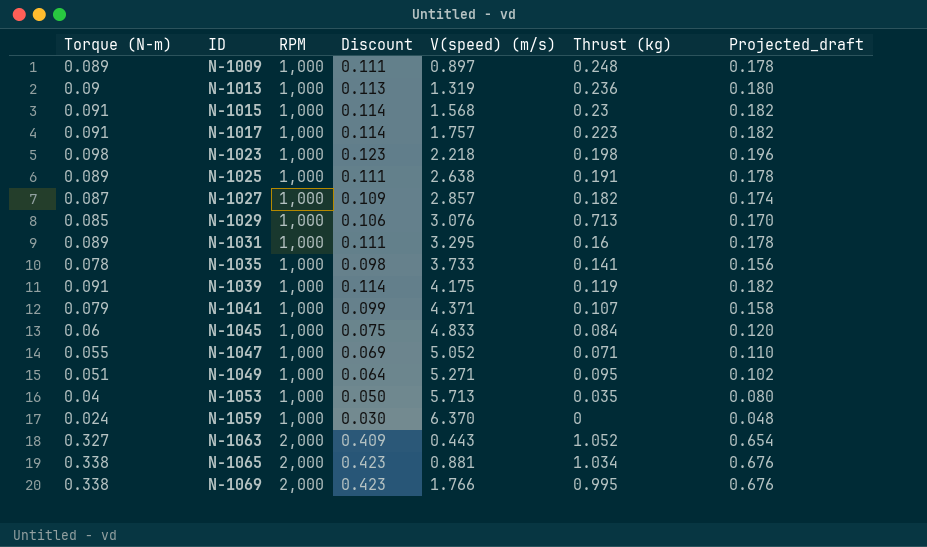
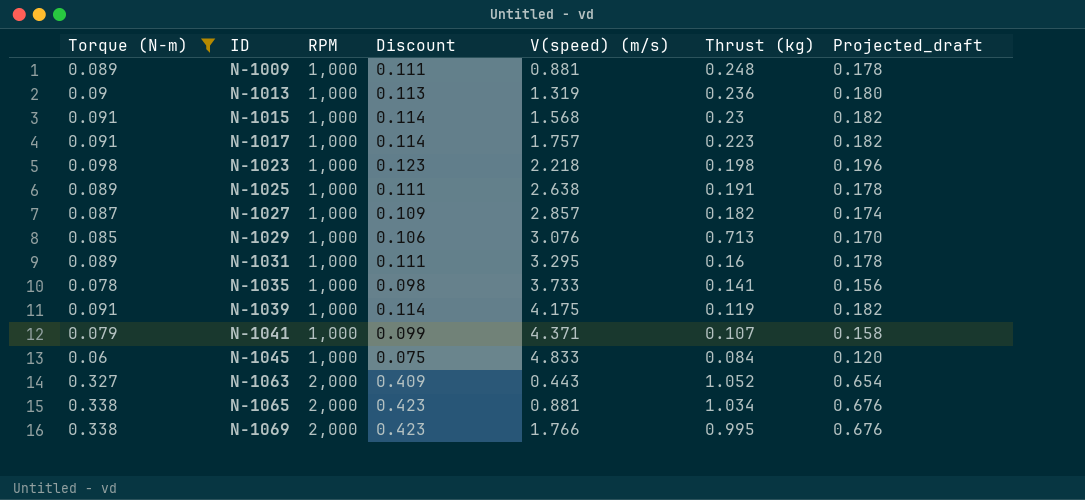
filter: none -> Torque (N-m) >= 0.06
N-1009 | V(speed) (m/s): 0.897 -> 0.881

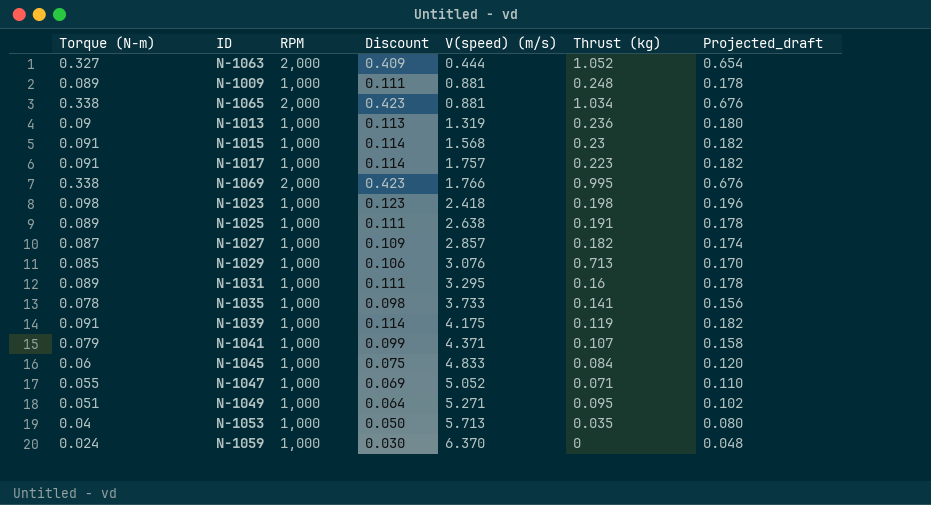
filter: Torque (N-m) >= 0.06 -> none
row order: ID ascending -> V(speed) (m/s) ascending
N-1063 | V(speed) (m/s): 0.443 -> 0.444
N-1023 | V(speed) (m/s): 2.218 -> 2.418

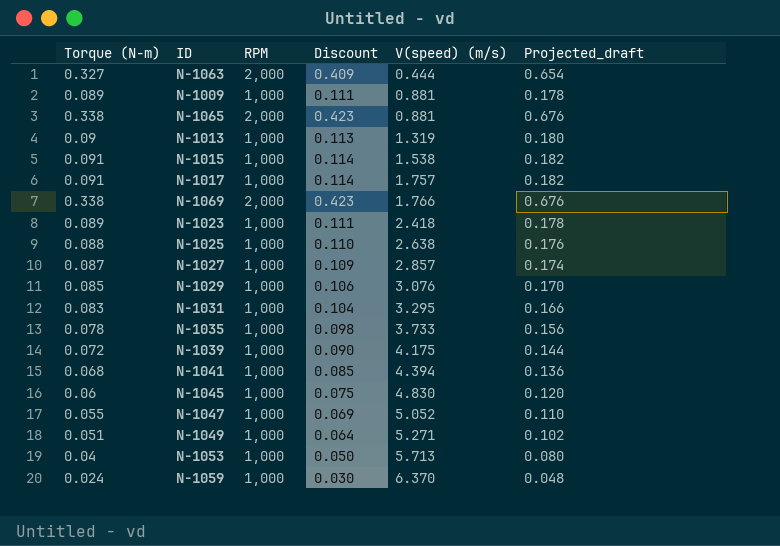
column Thrust (kg) | position: 6 -> none
N-1015 | V(speed) (m/s): 1.568 -> 1.538
N-1023 | Torque (N-m): 0.098 -> 0.089
N-1023 | Discount: 0.123 -> 0.111
N-1023 | Projected_draft: 0.196 -> 0.178
N-1025 | Torque (N-m): 0.089 -> 0.088
N-1025 | Discount: 0.111 -> 0.110
N-1025 | Projected_draft: 0.178 -> 0.176
N-1031 | Torque (N-m): 0.089 -> 0.083
N-1031 | Discount: 0.111 -> 0.104
N-1031 | Projected_draft: 0.178 -> 0.166
N-1039 | Torque (N-m): 0.091 -> 0.072
N-1039 | Discount: 0.114 -> 0.090
N-1039 | Projected_draft: 0.182 -> 0.144
N-1041 | Torque (N-m): 0.079 -> 0.068
N-1041 | Discount: 0.099 -> 0.085
N-1041 | V(speed) (m/s): 4.371 -> 4.394
N-1041 | Projected_draft: 0.158 -> 0.136
N-1045 | V(speed) (m/s): 4.833 -> 4.830

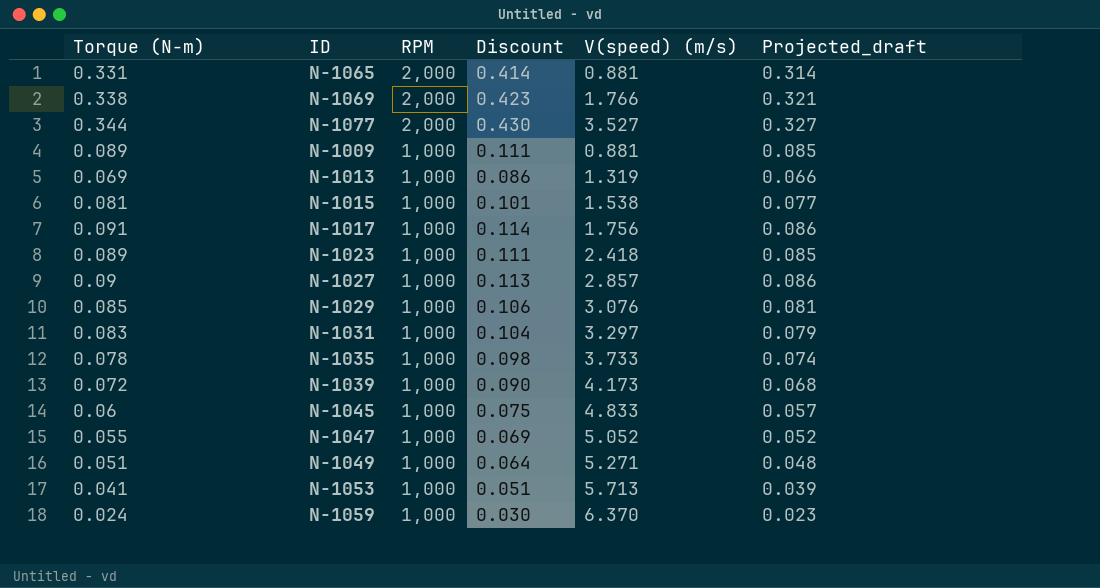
row order: V(speed) (m/s) ascending -> RPM descending
column Projected_draft | formula: [Torque (N-m)] * 2 -> [Torque (N-m)] * 0.95
row N-1063: 0.327 | 2,000 | 0.409 | 0.444 | 0.654 -> none
row N-1025: 0.088 | 1,000 | 0.110 | 2.638 | 0.176 -> none
row N-1041: 0.068 | 1,000 | 0.085 | 4.394 | 0.136 -> none
N-1065 | Torque (N-m): 0.338 -> 0.331
N-1065 | Discount: 0.423 -> 0.414
row N-1077: none -> 0.344 | 2,000 | 0.430 | 3.527 | 0.327
N-1013 | Torque (N-m): 0.09 -> 0.069
N-1013 | Discount: 0.113 -> 0.086
N-1015 | Torque (N-m): 0.091 -> 0.081
N-1015 | Discount: 0.114 -> 0.101
N-1017 | V(speed) (m/s): 1.757 -> 1.756
N-1027 | Torque (N-m): 0.087 -> 0.09
N-1027 | Discount: 0.109 -> 0.113
N-1031 | V(speed) (m/s): 3.295 -> 3.297
N-1039 | V(speed) (m/s): 4.175 -> 4.173
N-1045 | V(speed) (m/s): 4.830 -> 4.833
N-1053 | Torque (N-m): 0.04 -> 0.041
N-1053 | Discount: 0.050 -> 0.051

